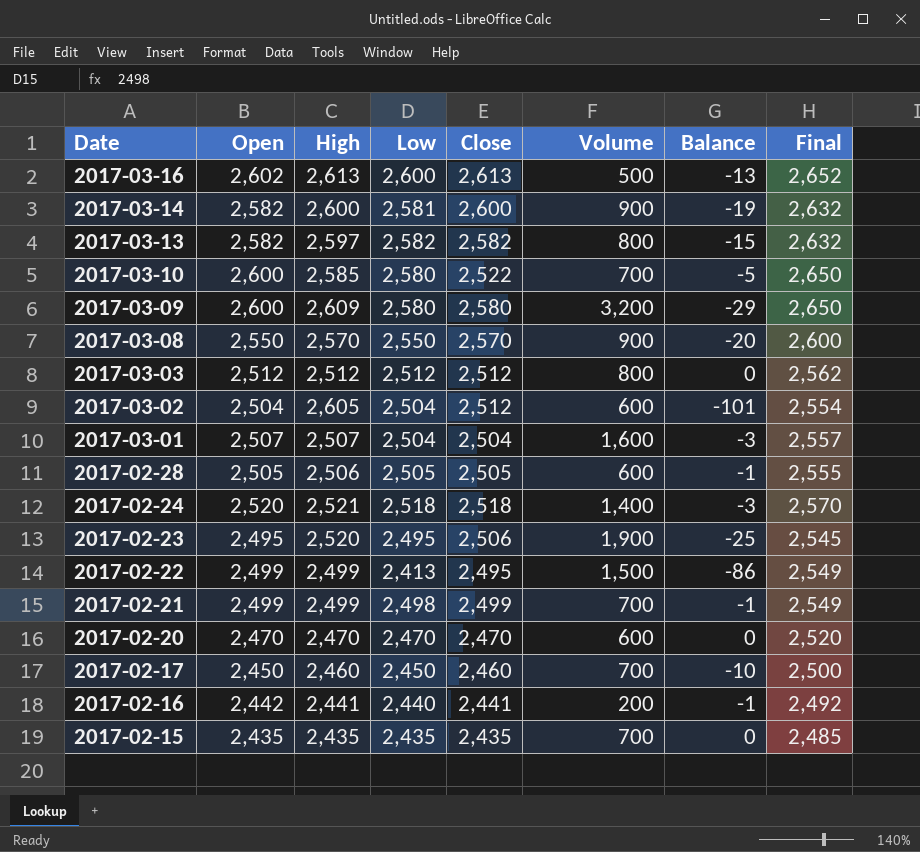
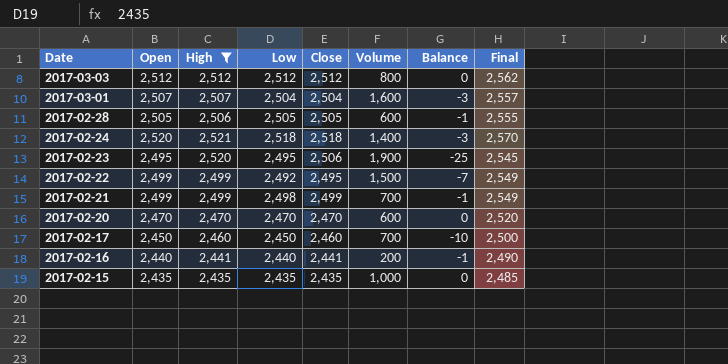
filter: none -> High <= 2,521
2017-02-22 | Low: 2,413 -> 2,492
2017-02-22 | Balance: -86 -> -7
2017-02-16 | Open: 2,442 -> 2,440
2017-02-16 | Final: 2,492 -> 2,490
2017-02-15 | Volume: 700 -> 1,000

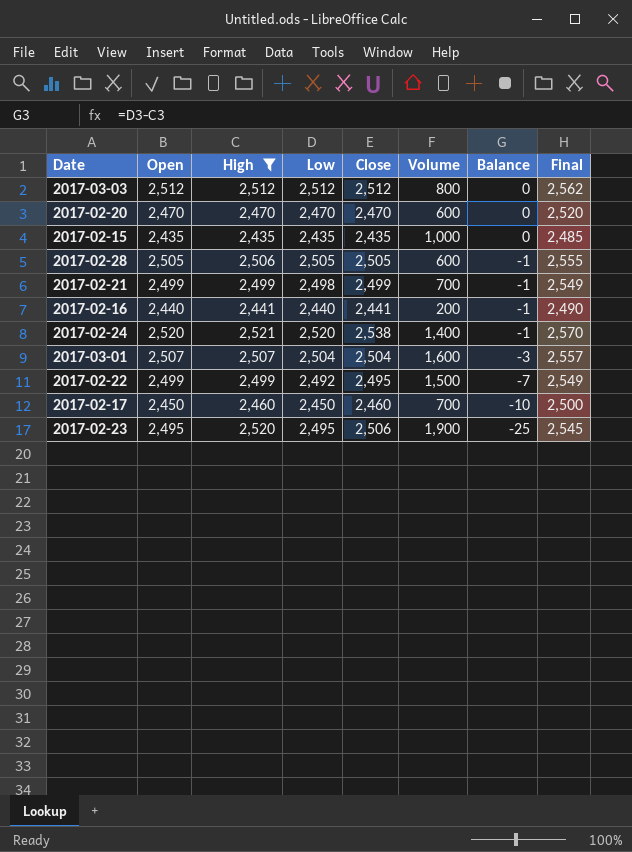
row order: Date descending -> Balance descending
2017-02-24 | Low: 2,518 -> 2,520
2017-02-24 | Close: 2,518 -> 2,538
2017-02-24 | Balance: -3 -> -1

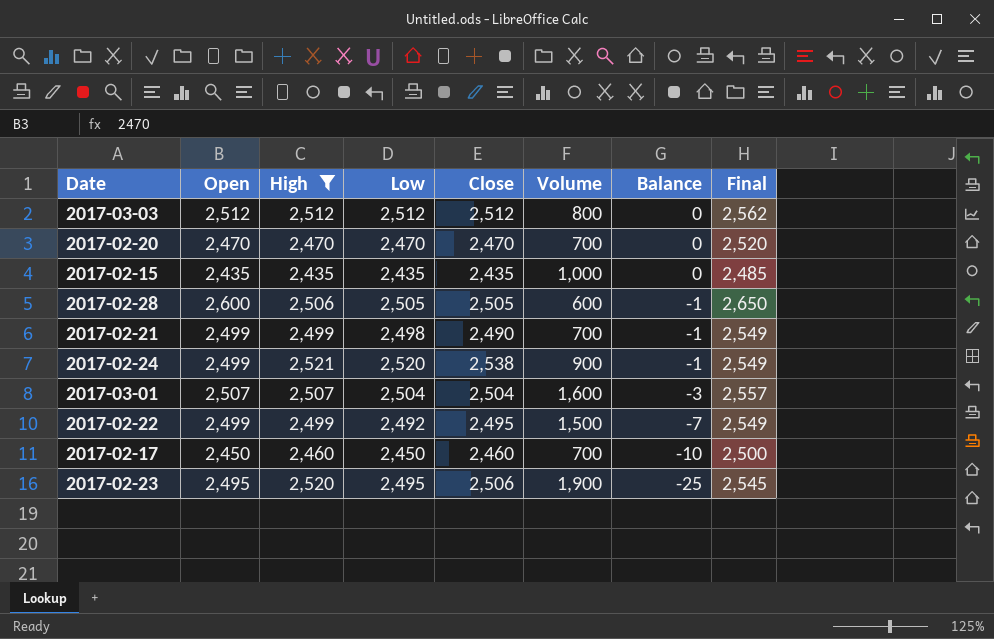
row 2017-02-16: 2,440 | 2,441 | 2,440 | 2,441 | 200 | -1 | 2,490 -> none
2017-02-20 | Volume: 600 -> 700
2017-02-28 | Open: 2,505 -> 2,600
2017-02-28 | Final: 2,555 -> 2,650
2017-02-21 | Close: 2,499 -> 2,490
2017-02-24 | Open: 2,520 -> 2,499
2017-02-24 | Volume: 1,400 -> 900
2017-02-24 | Final: 2,570 -> 2,549

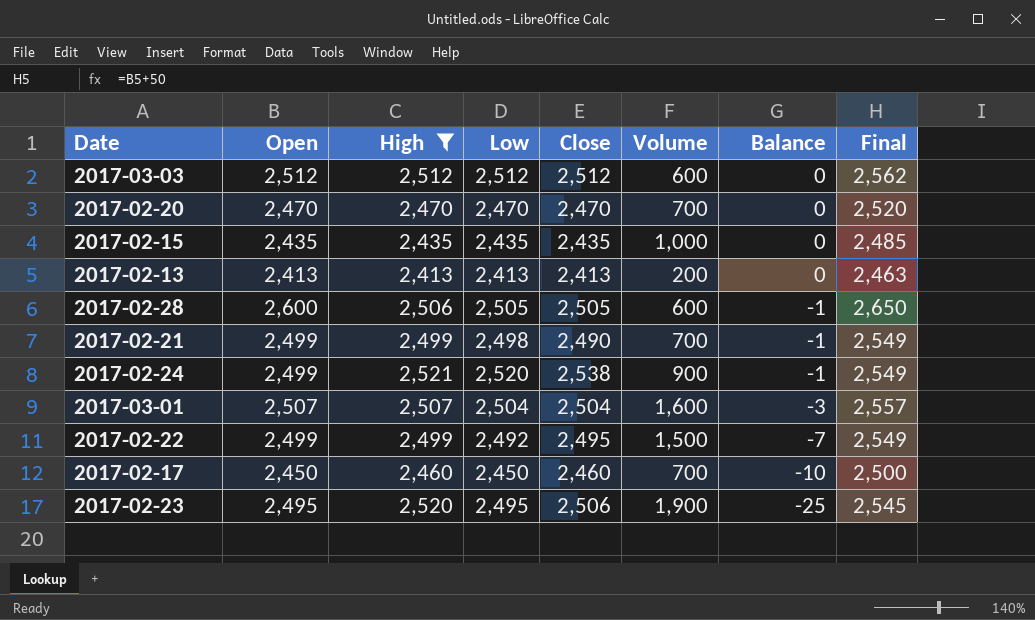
2017-03-03 | Volume: 800 -> 600
row 2017-02-13: none -> 2,413 | 2,413 | 2,413 | 2,413 | 200 | 0 | 2,463

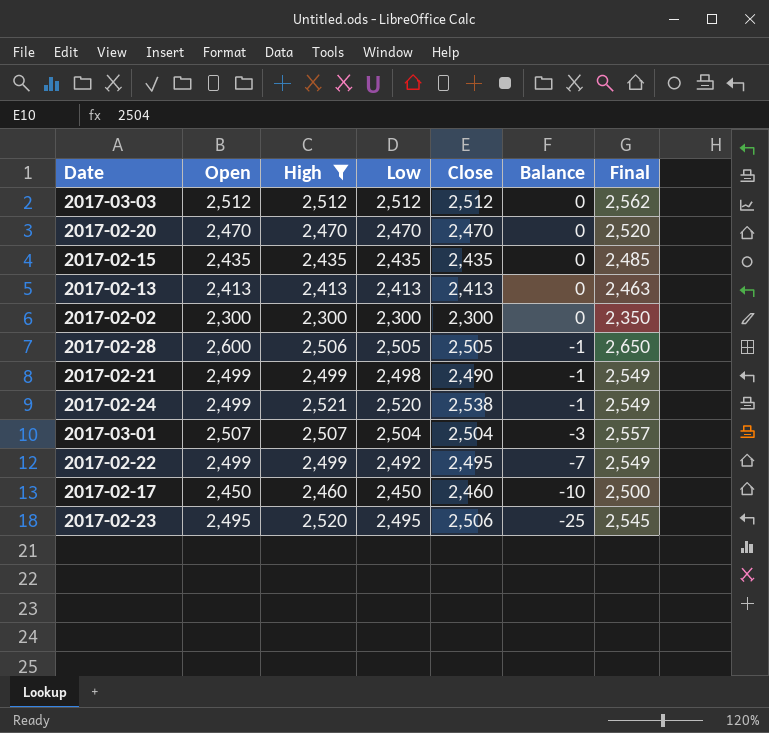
column Volume | position: 6 -> none
row 2017-02-02: none -> 2,300 | 2,300 | 2,300 | 2,300 | 0 | 2,350

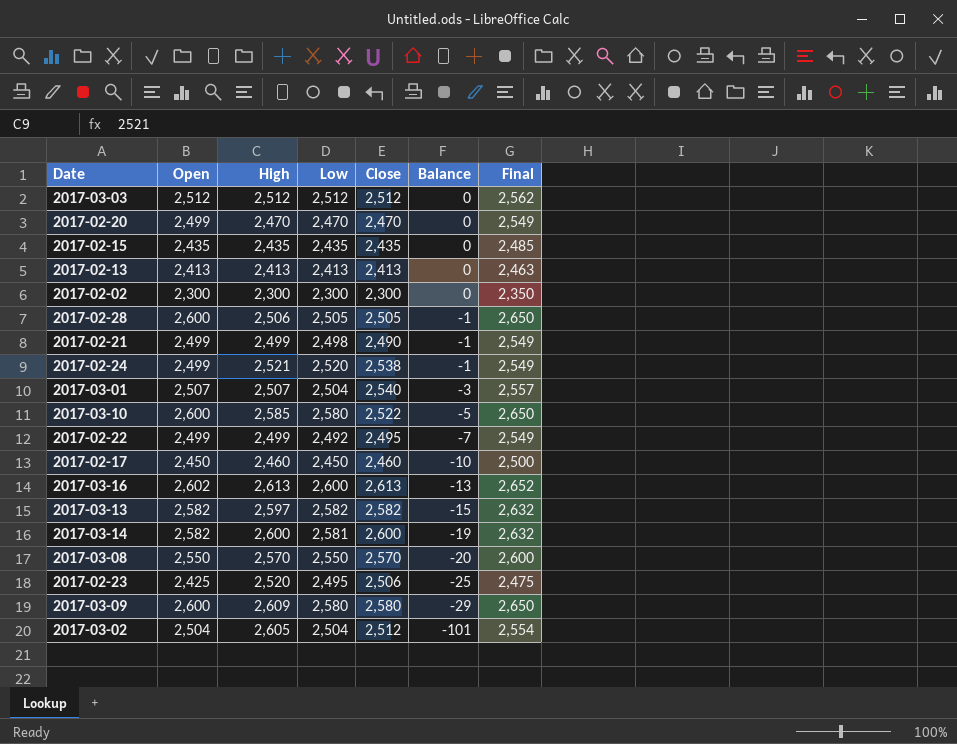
filter: High <= 2,521 -> none
2017-02-20 | Open: 2,470 -> 2,499
2017-02-20 | Final: 2,520 -> 2,549
2017-03-01 | Close: 2,504 -> 2,540
2017-02-23 | Open: 2,495 -> 2,425
2017-02-23 | Final: 2,545 -> 2,475

